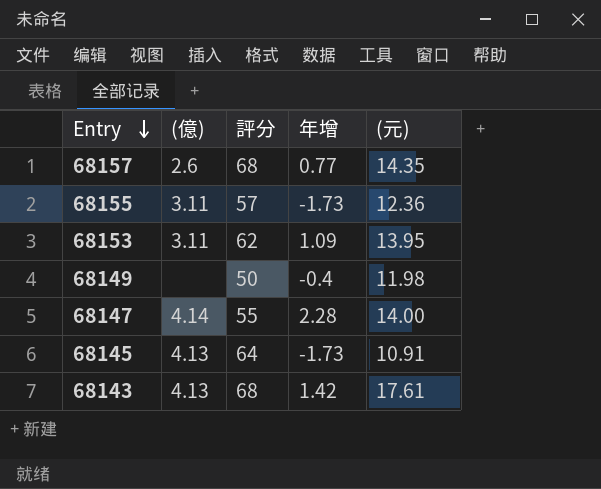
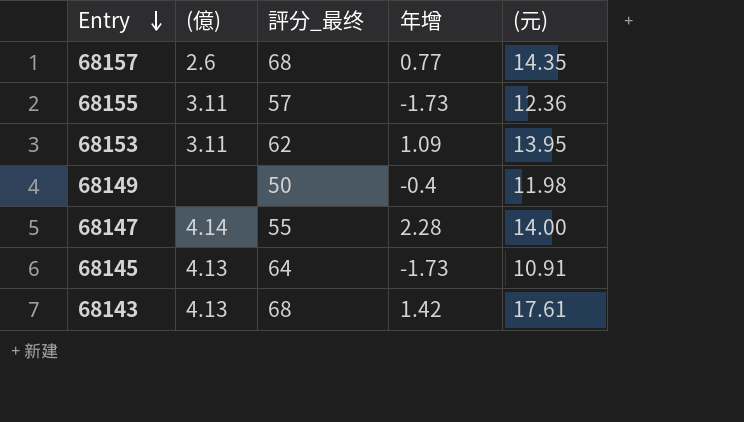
column name: 評分 -> 評分_最终

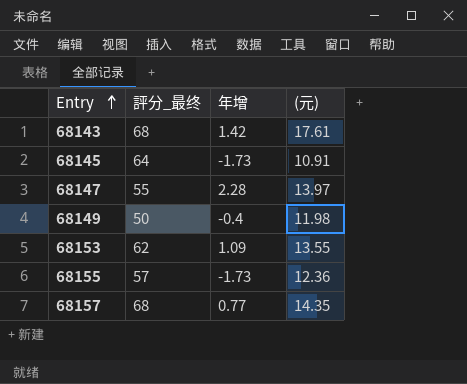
row order: Entry descending -> Entry ascending
column (億) | position: 2 -> none
68147 | (元): 14.00 -> 13.97
68153 | (元): 13.95 -> 13.55

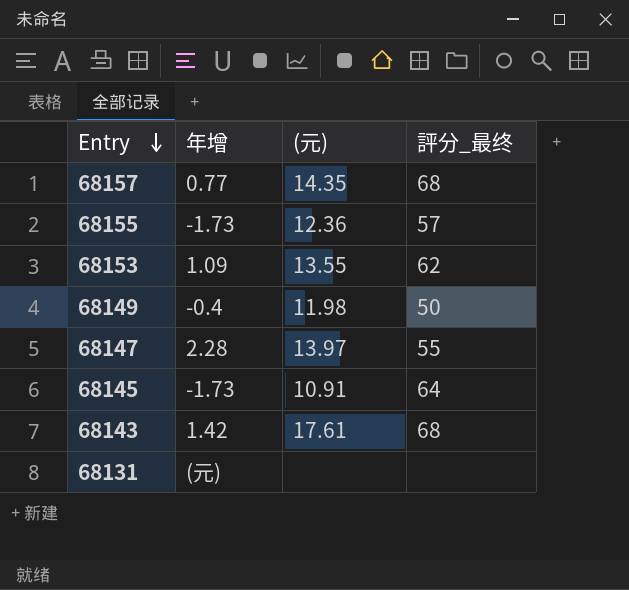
row order: Entry ascending -> Entry descending
column 評分_最终 | position: 2 -> 4
row 68131: none -> (元) | none | none

